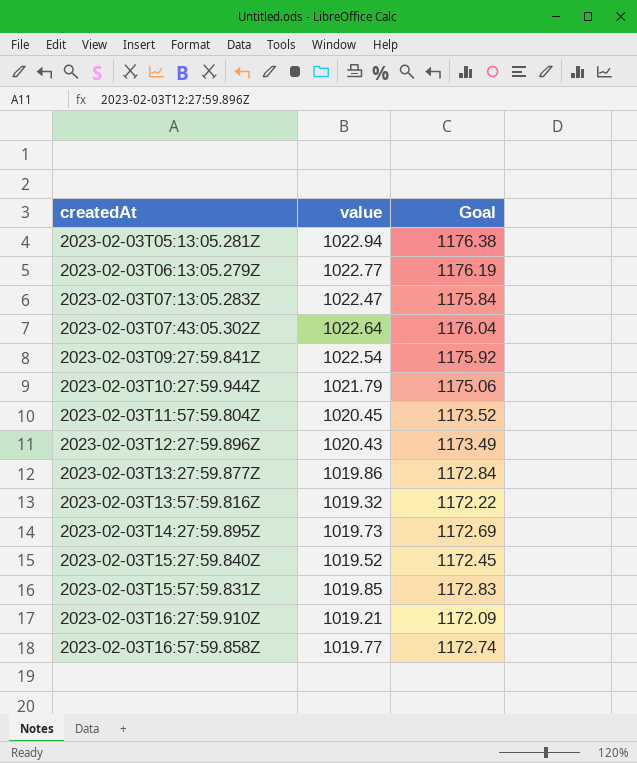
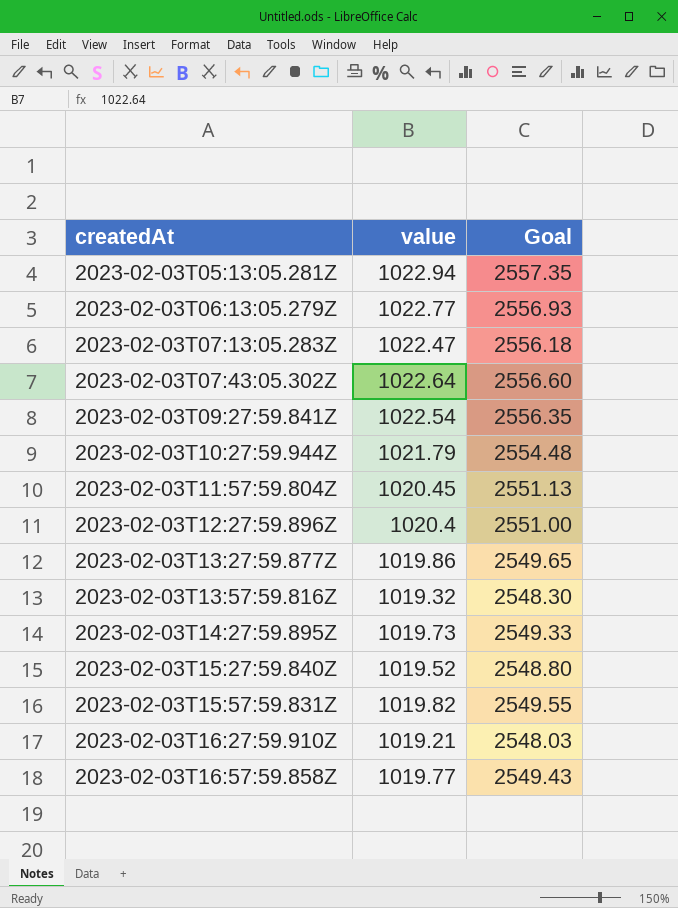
column Goal | formula: [value] * 1.15 -> [value] * 2.5
2023-02-03T12:27:59.896Z | value: 1020.43 -> 1020.4
2023-02-03T15:57:59.831Z | value: 1019.85 -> 1019.82

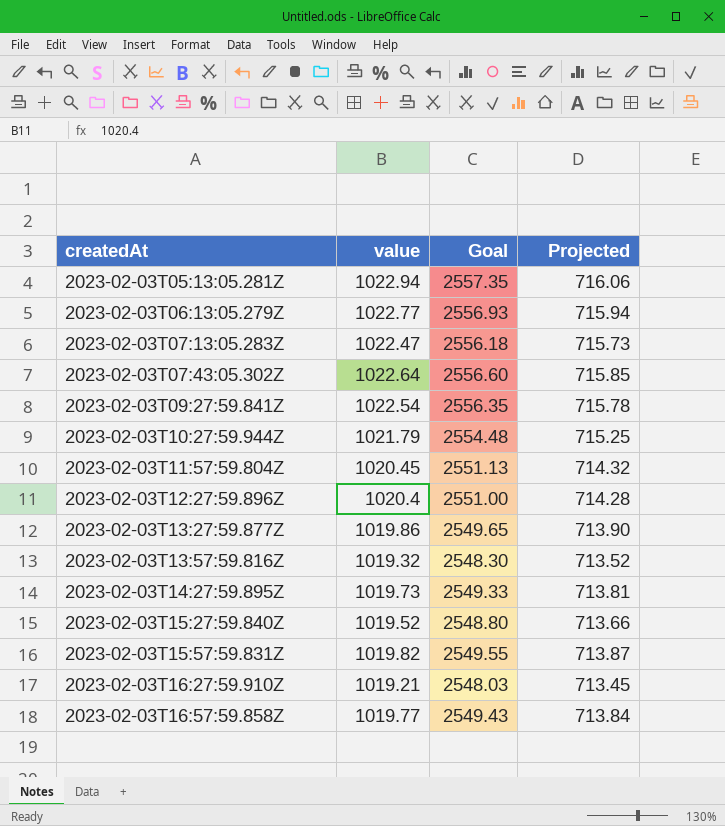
column Projected | formula: none -> [value] * 0.7

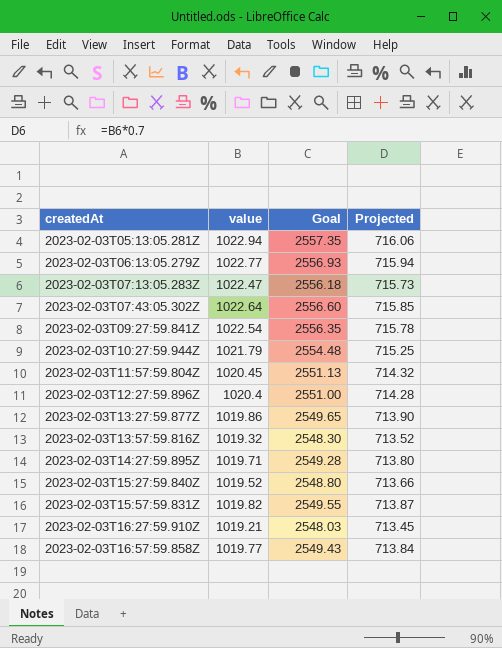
2023-02-03T14:27:59.895Z | value: 1019.73 -> 1019.71
2023-02-03T14:27:59.895Z | Goal: 2549.33 -> 2549.28
2023-02-03T14:27:59.895Z | Projected: 713.81 -> 713.80

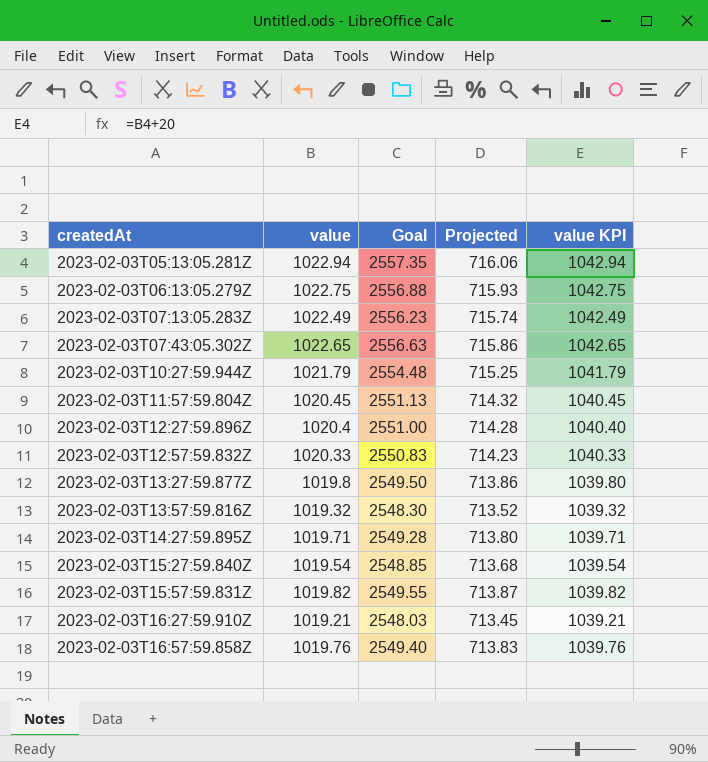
column value KPI | formula: none -> [value] + 20
row 2023-02-03T09:27:59.841Z: 1022.54 | 2556.35 | 715.78 -> none
2023-02-03T06:13:05.279Z | value: 1022.77 -> 1022.75
2023-02-03T06:13:05.279Z | Goal: 2556.93 -> 2556.88
2023-02-03T06:13:05.279Z | Projected: 715.94 -> 715.93
2023-02-03T07:13:05.283Z | value: 1022.47 -> 1022.49
2023-02-03T07:13:05.283Z | Goal: 2556.18 -> 2556.23
2023-02-03T07:13:05.283Z | Projected: 715.73 -> 715.74
2023-02-03T07:43:05.302Z | value: 1022.64 -> 1022.65
2023-02-03T07:43:05.302Z | Goal: 2556.60 -> 2556.63
2023-02-03T07:43:05.302Z | Projected: 715.85 -> 715.86
row 2023-02-03T12:57:59.832Z: none -> 1020.33 | 2550.83 | 714.23 | 1040.33
2023-02-03T13:27:59.877Z | value: 1019.86 -> 1019.8
2023-02-03T13:27:59.877Z | Goal: 2549.65 -> 2549.50
2023-02-03T13:27:59.877Z | Projected: 713.90 -> 713.86
2023-02-03T15:27:59.840Z | value: 1019.52 -> 1019.54
2023-02-03T15:27:59.840Z | Goal: 2548.80 -> 2548.85
2023-02-03T15:27:59.840Z | Projected: 713.66 -> 713.68
2023-02-03T16:57:59.858Z | value: 1019.77 -> 1019.76
2023-02-03T16:57:59.858Z | Goal: 2549.43 -> 2549.40
2023-02-03T16:57:59.858Z | Projected: 713.84 -> 713.83

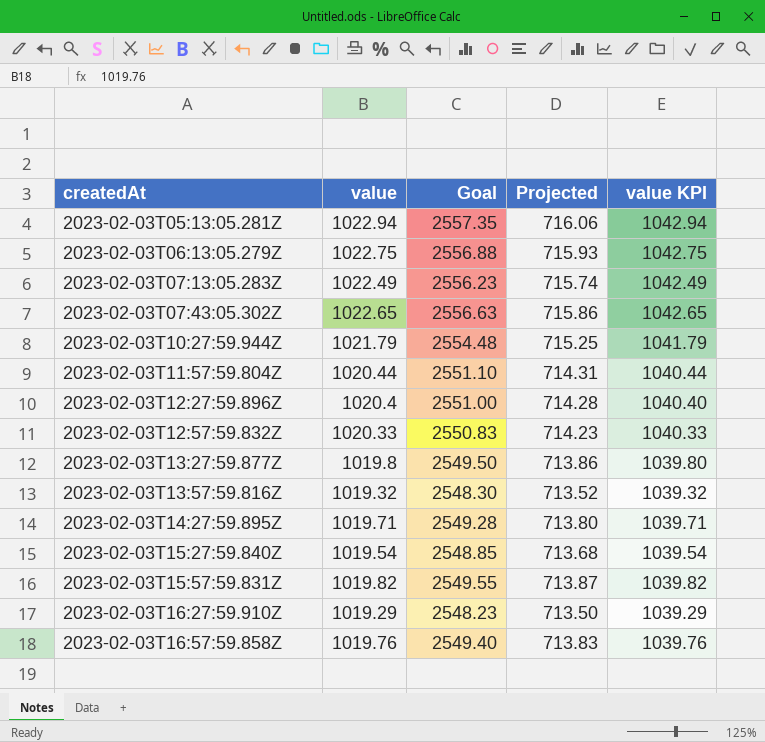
2023-02-03T11:57:59.804Z | value: 1020.45 -> 1020.44
2023-02-03T11:57:59.804Z | Goal: 2551.13 -> 2551.10
2023-02-03T11:57:59.804Z | Projected: 714.32 -> 714.31
2023-02-03T11:57:59.804Z | value KPI: 1040.45 -> 1040.44
2023-02-03T16:27:59.910Z | value: 1019.21 -> 1019.29
2023-02-03T16:27:59.910Z | Goal: 2548.03 -> 2548.23
2023-02-03T16:27:59.910Z | Projected: 713.45 -> 713.50
2023-02-03T16:27:59.910Z | value KPI: 1039.21 -> 1039.29

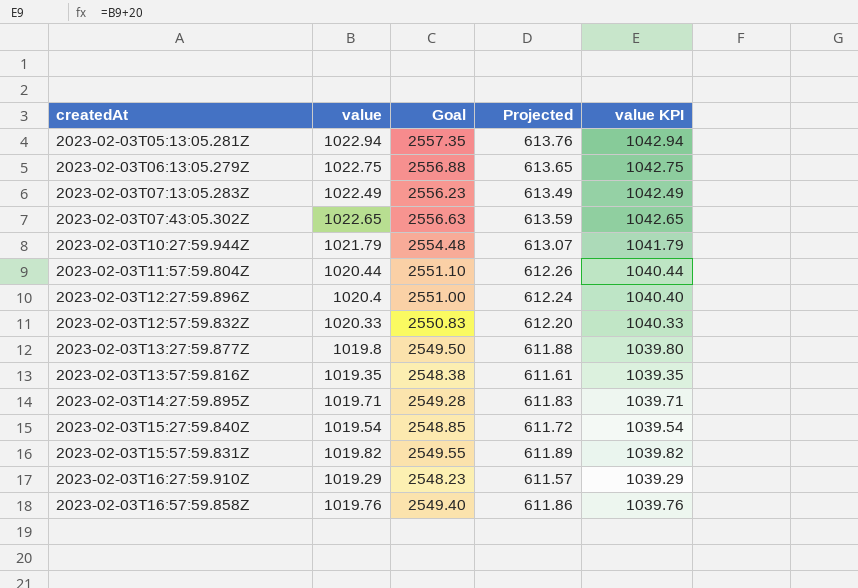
column Projected | formula: [value] * 0.7 -> [value] * 0.6
2023-02-03T13:57:59.816Z | value: 1019.32 -> 1019.35
2023-02-03T13:57:59.816Z | Goal: 2548.30 -> 2548.38
2023-02-03T13:57:59.816Z | value KPI: 1039.32 -> 1039.35

